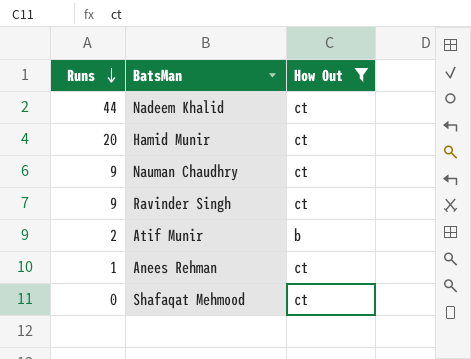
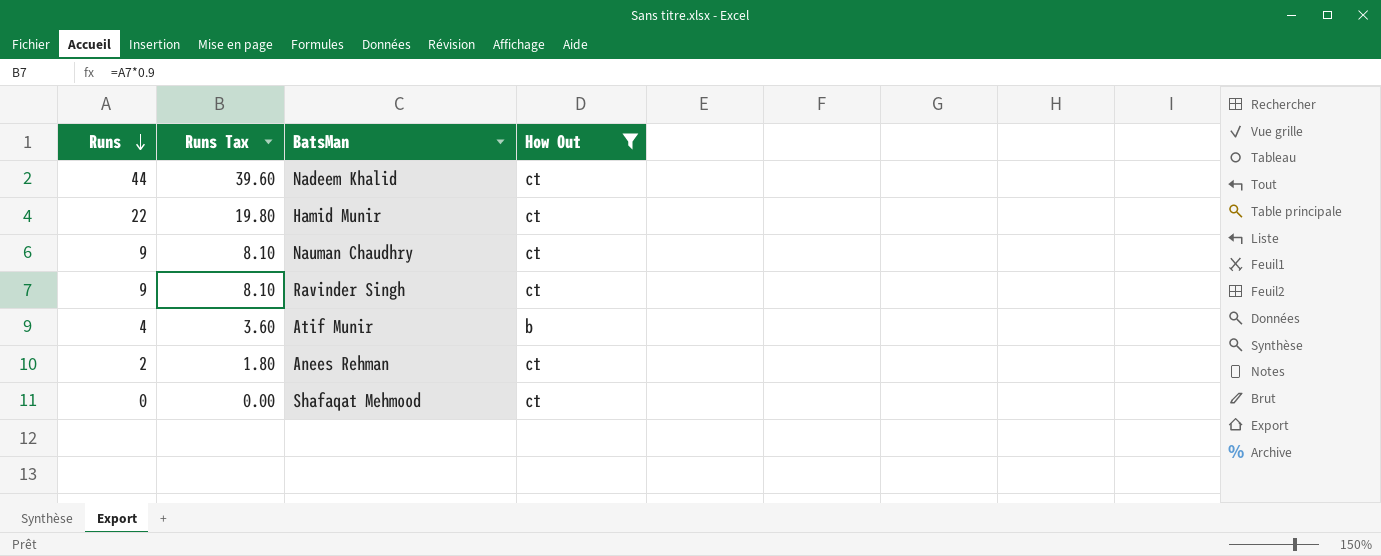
column Runs Tax | formula: none -> [Runs] * 0.9
Hamid Munir | Runs: 20 -> 22
Atif Munir | Runs: 2 -> 4
Anees Rehman | Runs: 1 -> 2

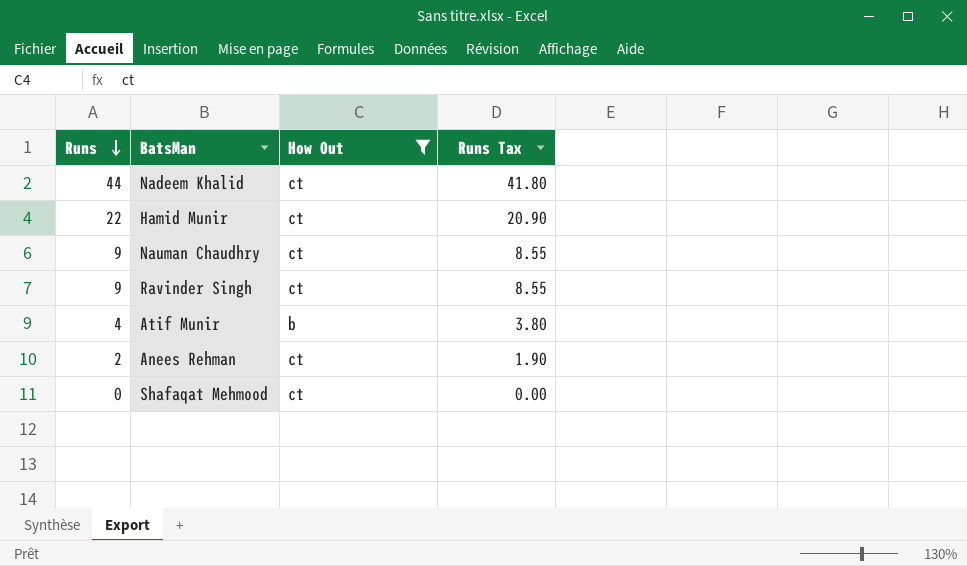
column Runs Tax | formula: [Runs] * 0.9 -> [Runs] * 0.95
column Runs Tax | position: 2 -> 4

